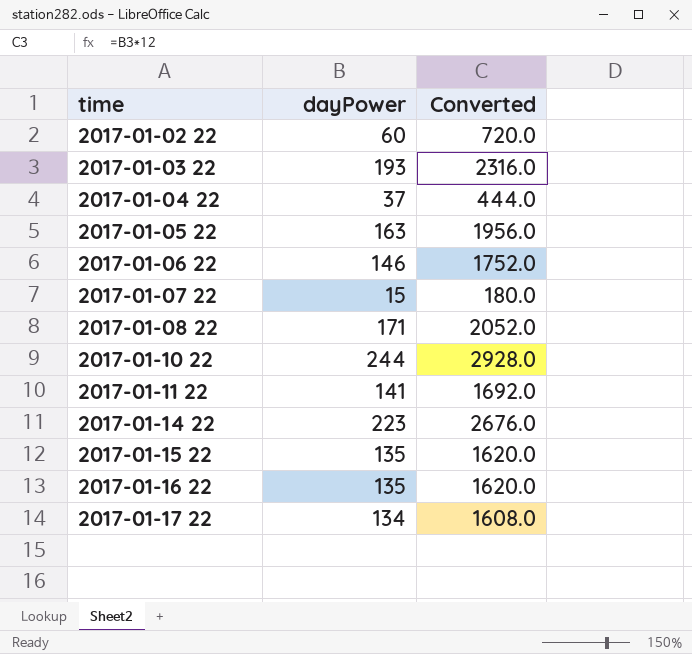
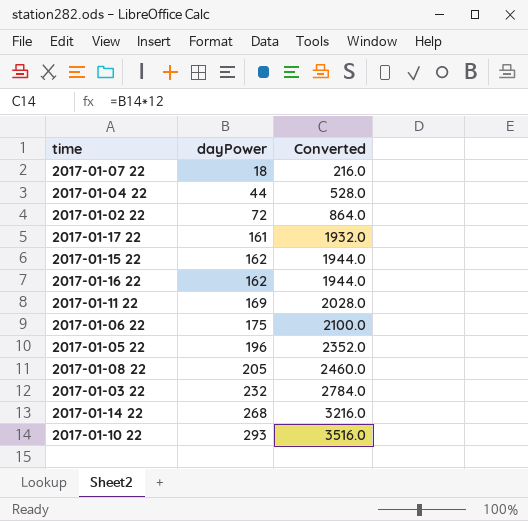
row order: time ascending -> dayPower ascending
2017-01-07 22 | dayPower: 15 -> 18
2017-01-07 22 | Converted: 180.0 -> 216.0
2017-01-04 22 | dayPower: 37 -> 44
2017-01-04 22 | Converted: 444.0 -> 528.0
2017-01-02 22 | dayPower: 60 -> 72
2017-01-02 22 | Converted: 720.0 -> 864.0
2017-01-17 22 | dayPower: 134 -> 161
2017-01-17 22 | Converted: 1608.0 -> 1932.0
2017-01-15 22 | dayPower: 135 -> 162
2017-01-15 22 | Converted: 1620.0 -> 1944.0
2017-01-16 22 | dayPower: 135 -> 162
2017-01-16 22 | Converted: 1620.0 -> 1944.0
2017-01-11 22 | dayPower: 141 -> 169
2017-01-11 22 | Converted: 1692.0 -> 2028.0
2017-01-06 22 | dayPower: 146 -> 175
2017-01-06 22 | Converted: 1752.0 -> 2100.0
2017-01-05 22 | dayPower: 163 -> 196
2017-01-05 22 | Converted: 1956.0 -> 2352.0
2017-01-08 22 | dayPower: 171 -> 205
2017-01-08 22 | Converted: 2052.0 -> 2460.0
2017-01-03 22 | dayPower: 193 -> 232
2017-01-03 22 | Converted: 2316.0 -> 2784.0
2017-01-14 22 | dayPower: 223 -> 268
2017-01-14 22 | Converted: 2676.0 -> 3216.0
2017-01-10 22 | dayPower: 244 -> 293
2017-01-10 22 | Converted: 2928.0 -> 3516.0

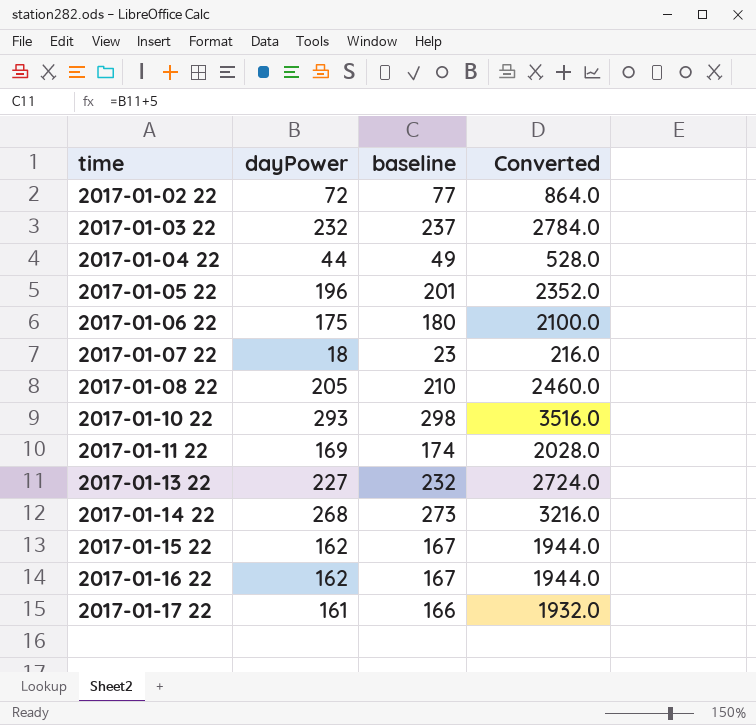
row order: dayPower ascending -> time ascending
column baseline | formula: none -> [dayPower] + 5
row 2017-01-13 22: none -> 227 | 232 | 2724.0

